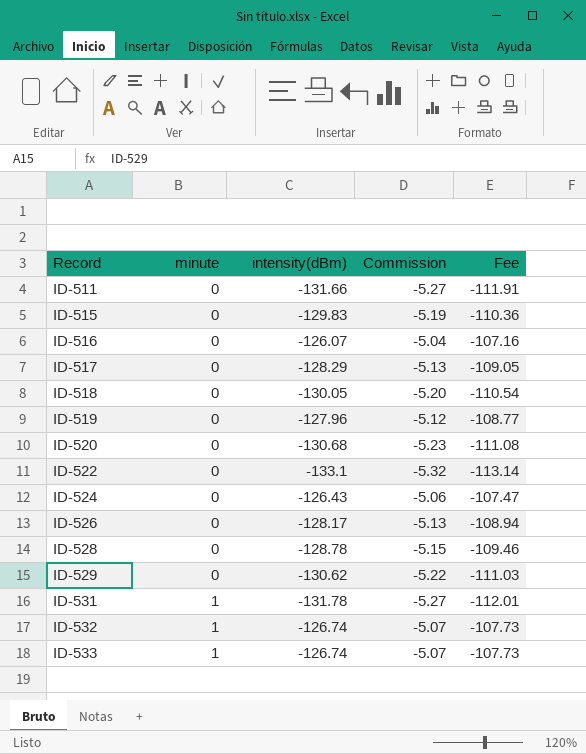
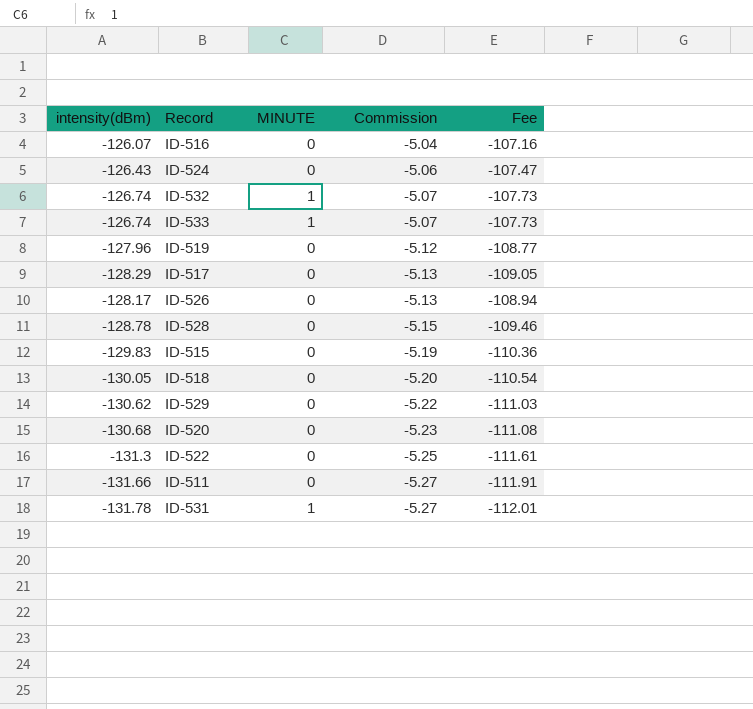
row order: Record ascending -> Commission descending
column intensity(dBm) | position: 3 -> 1
column name: minute -> MINUTE
ID-522 | intensity(dBm): -133.1 -> -131.3
ID-522 | Commission: -5.32 -> -5.25
ID-522 | Fee: -113.14 -> -111.61

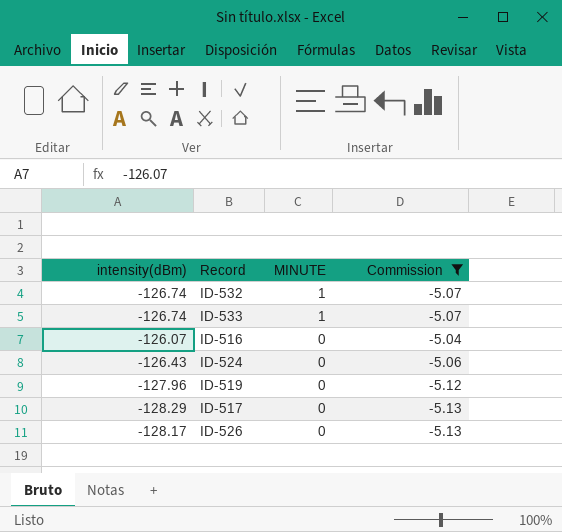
filter: none -> Commission >= -5.13
row order: Commission descending -> MINUTE descending
column Fee | formula: [intensity(dBm)] * 0.85 -> none

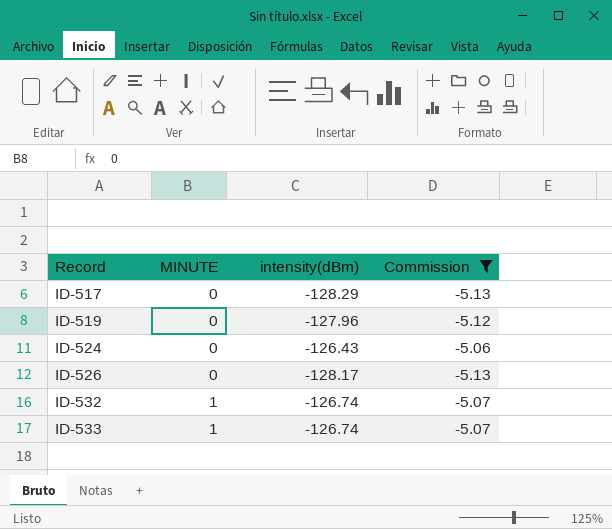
row order: MINUTE descending -> Record ascending
column intensity(dBm) | position: 1 -> 3
row ID-516: -126.07 | 0 | -5.04 -> none

